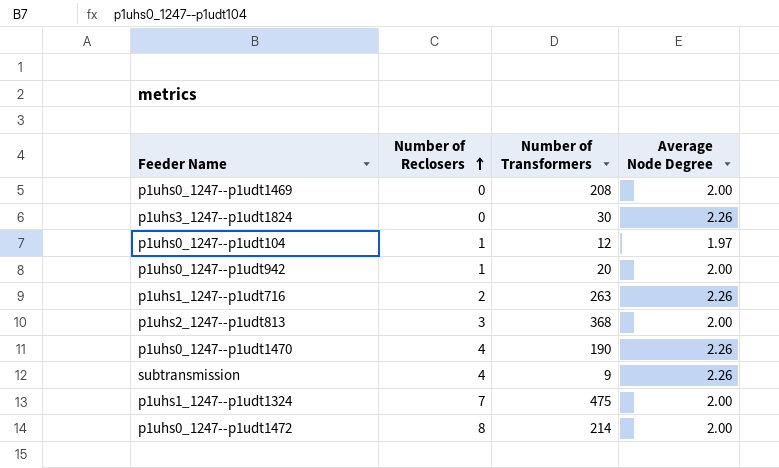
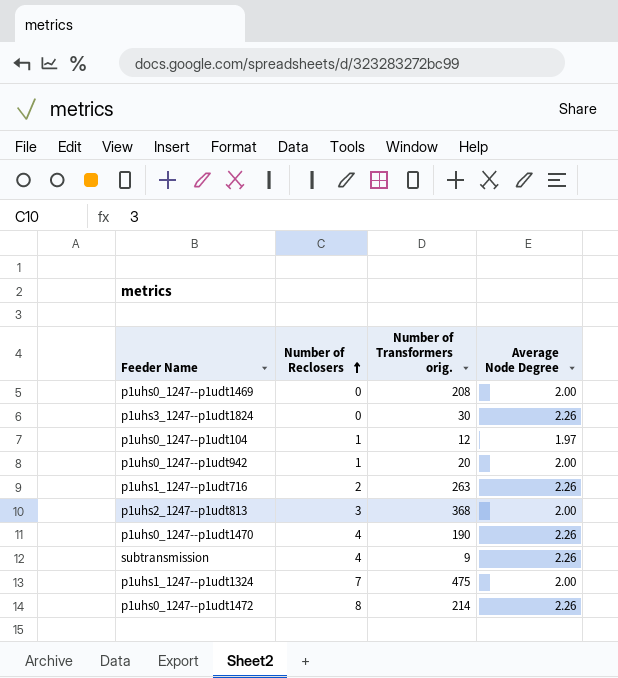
column name: Number of Transformers -> Number of Transformers orig.
p1uhs0_1247--p1udt1472 | Average Node Degree: 2.00 -> 2.26

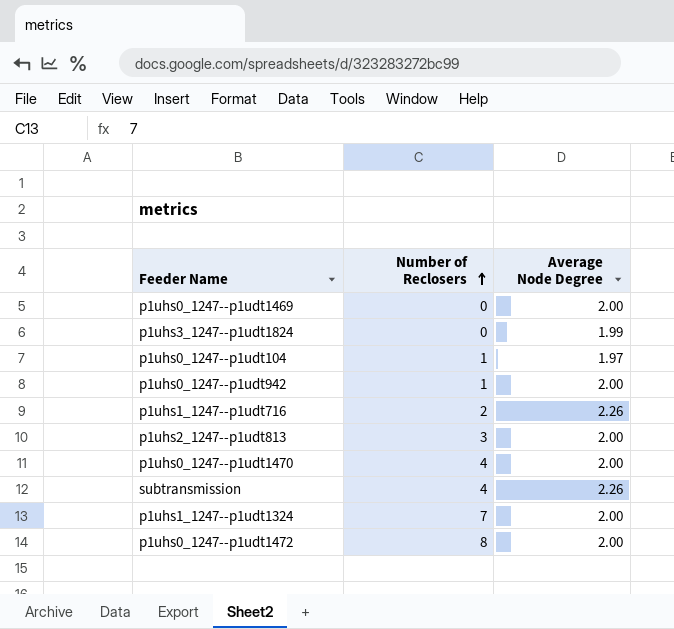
column Number of Transformers orig. | position: 3 -> none
p1uhs3_1247--p1udt1824 | Average Node Degree: 2.26 -> 1.99
p1uhs0_1247--p1udt1470 | Average Node Degree: 2.26 -> 2.00
p1uhs0_1247--p1udt1472 | Average Node Degree: 2.26 -> 2.00

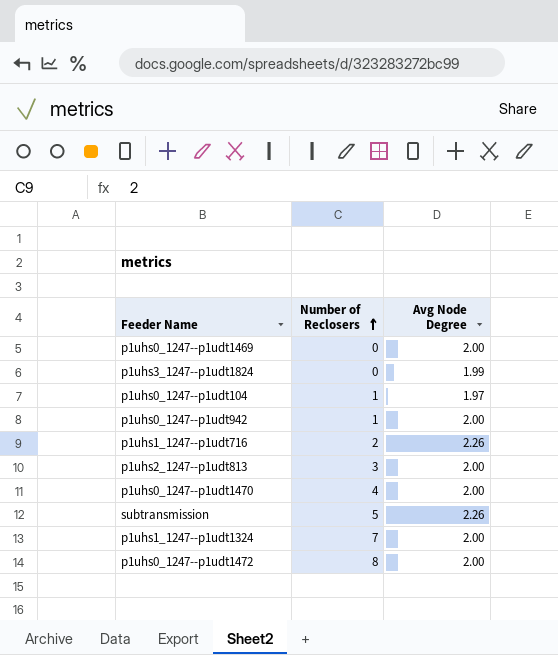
column name: Average Node Degree -> Avg Node Degree
subtransmission | Number of Reclosers: 4 -> 5

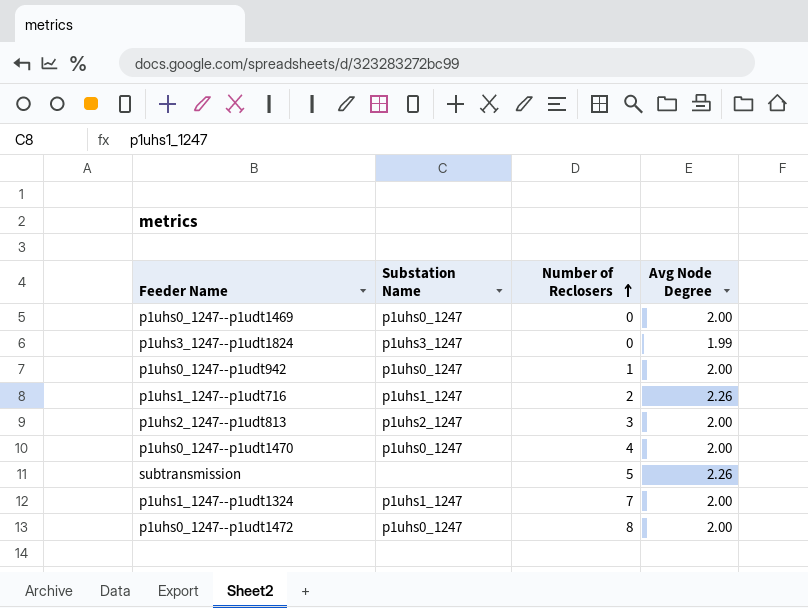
column Substation Name | position: none -> 2
row p1uhs0_1247--p1udt104: 1 | 1.97 -> none

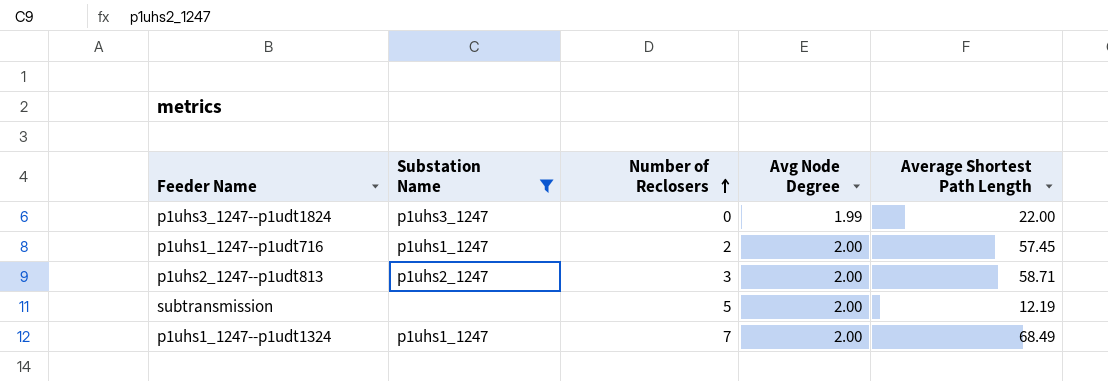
filter: none -> Substation Name != p1uhs0_1247
column Average Shortest Path Length | position: none -> 5
p1uhs1_1247--p1udt716 | Avg Node Degree: 2.26 -> 2.00
subtransmission | Avg Node Degree: 2.26 -> 2.00

